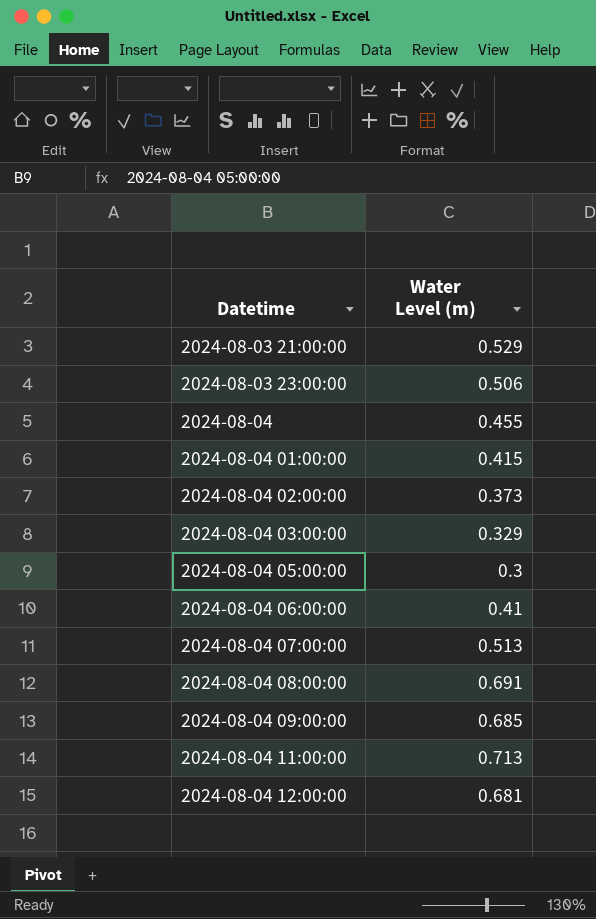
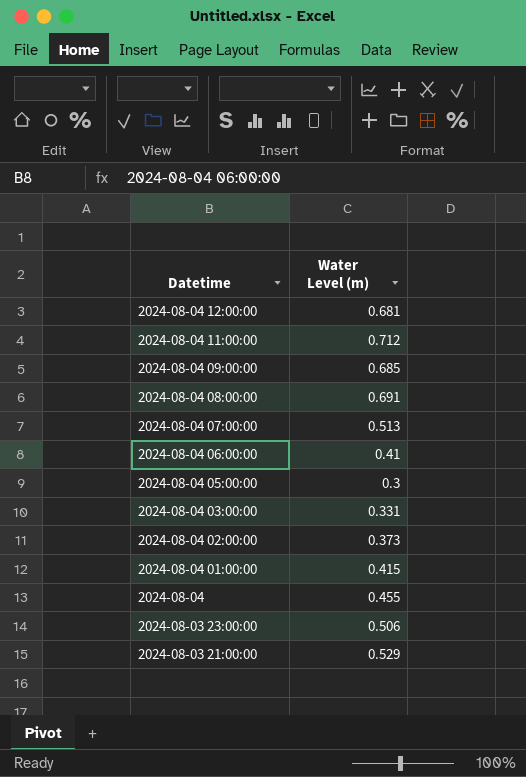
row order: Datetime ascending -> Datetime descending
2024-08-04 11:00:00 | Water Level (m): 0.713 -> 0.712
2024-08-04 03:00:00 | Water Level (m): 0.329 -> 0.331

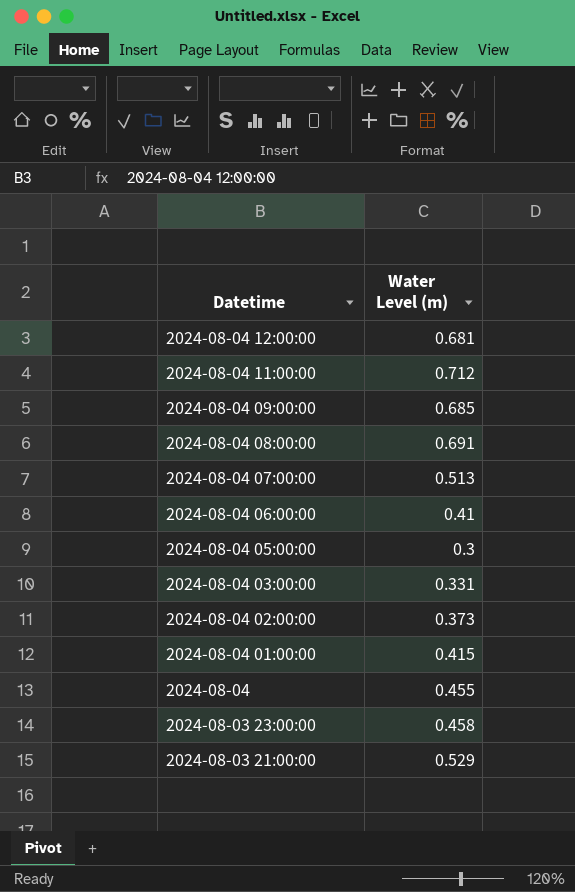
2024-08-03 23:00:00 | Water Level (m): 0.506 -> 0.458

